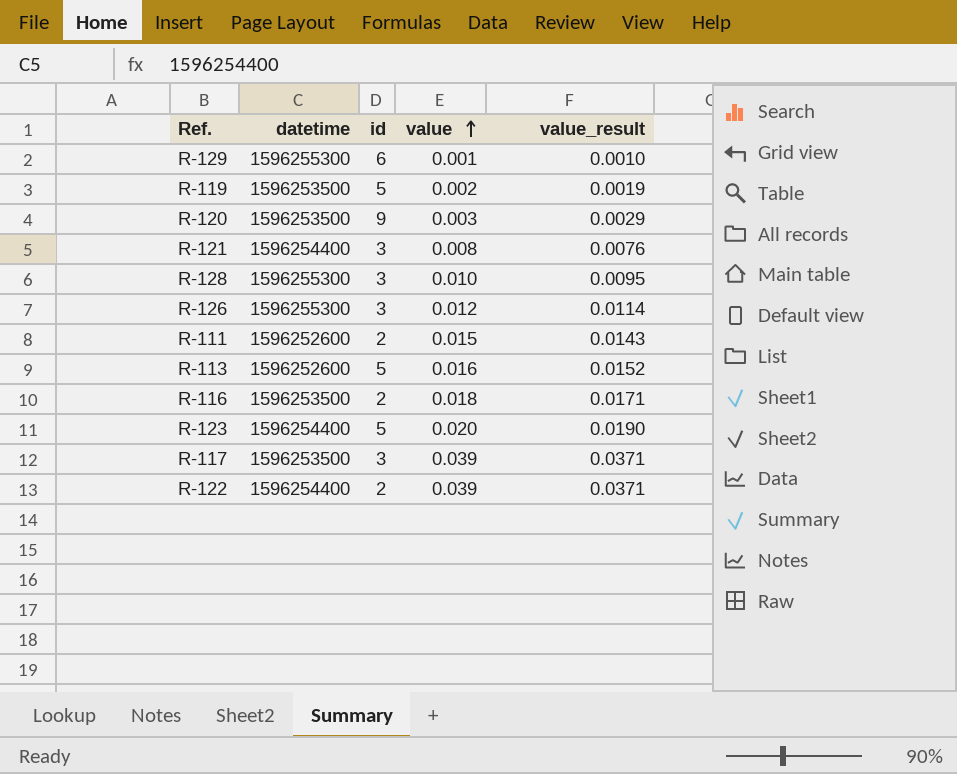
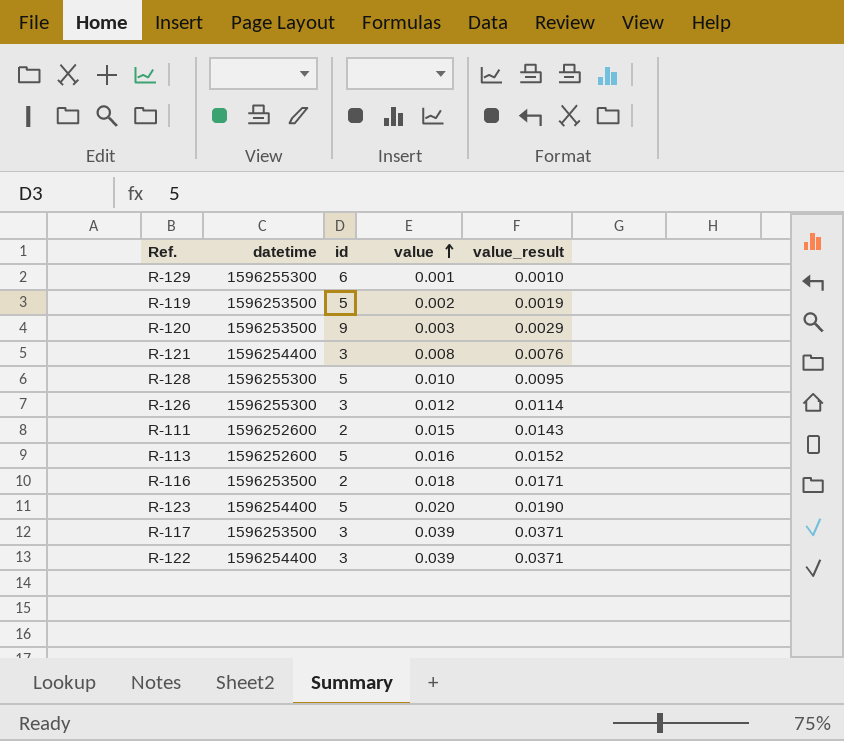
R-128 | id: 3 -> 5
R-122 | id: 2 -> 3

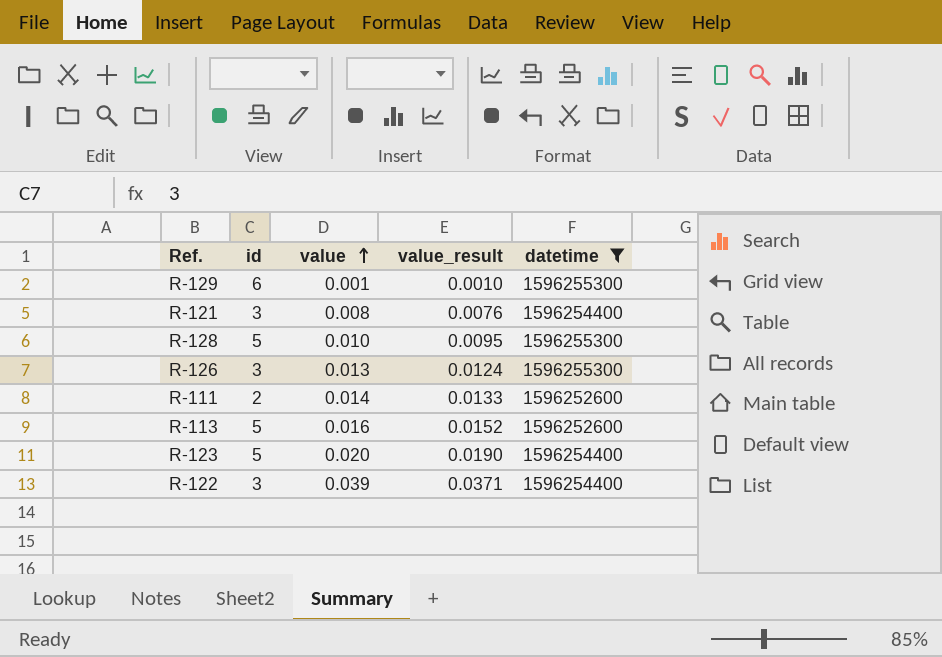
filter: none -> datetime != 1596253500
column datetime | position: 2 -> 5
R-126 | value: 0.012 -> 0.013
R-126 | value_result: 0.0114 -> 0.0124
R-111 | value: 0.015 -> 0.014
R-111 | value_result: 0.0143 -> 0.0133

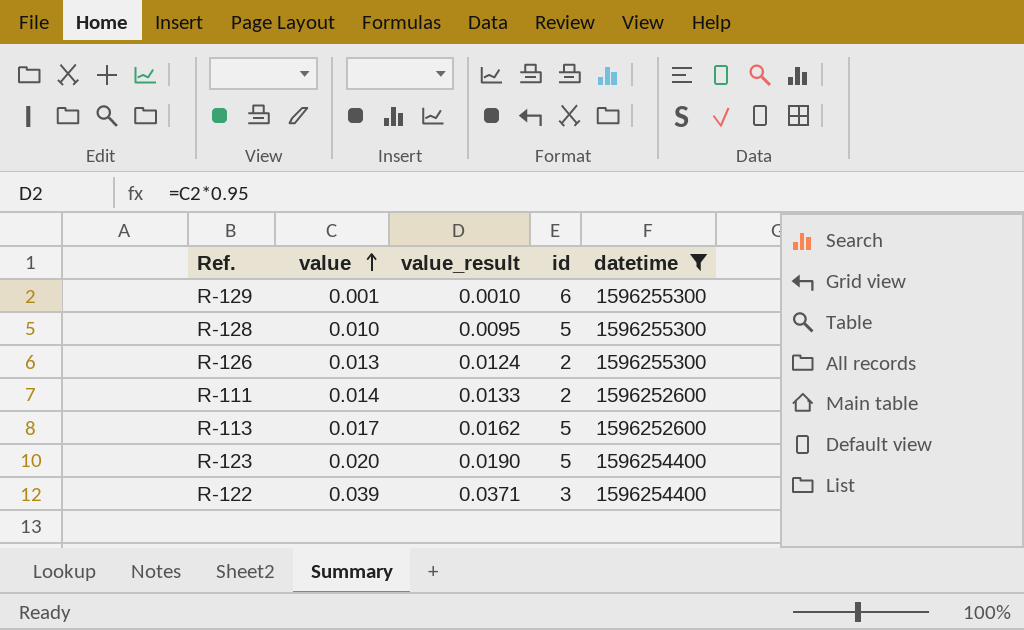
column id | position: 2 -> 4
row R-121: 3 | 0.008 | 0.0076 | 1596254400 -> none
R-126 | id: 3 -> 2
R-113 | value: 0.016 -> 0.017
R-113 | value_result: 0.0152 -> 0.0162

